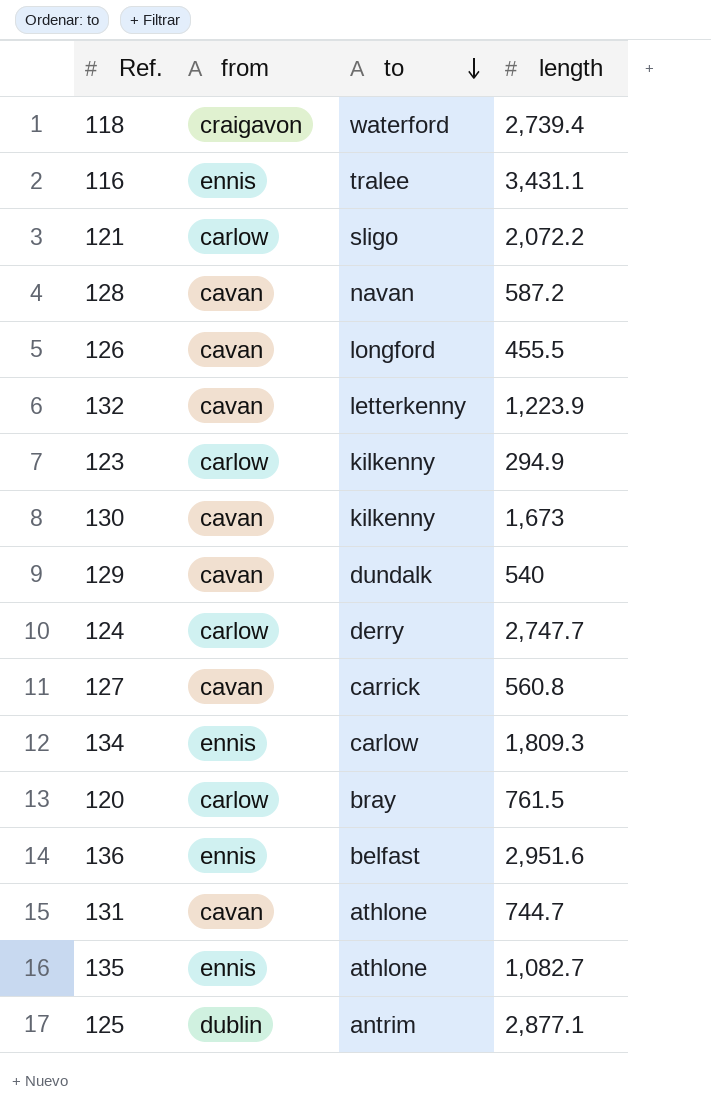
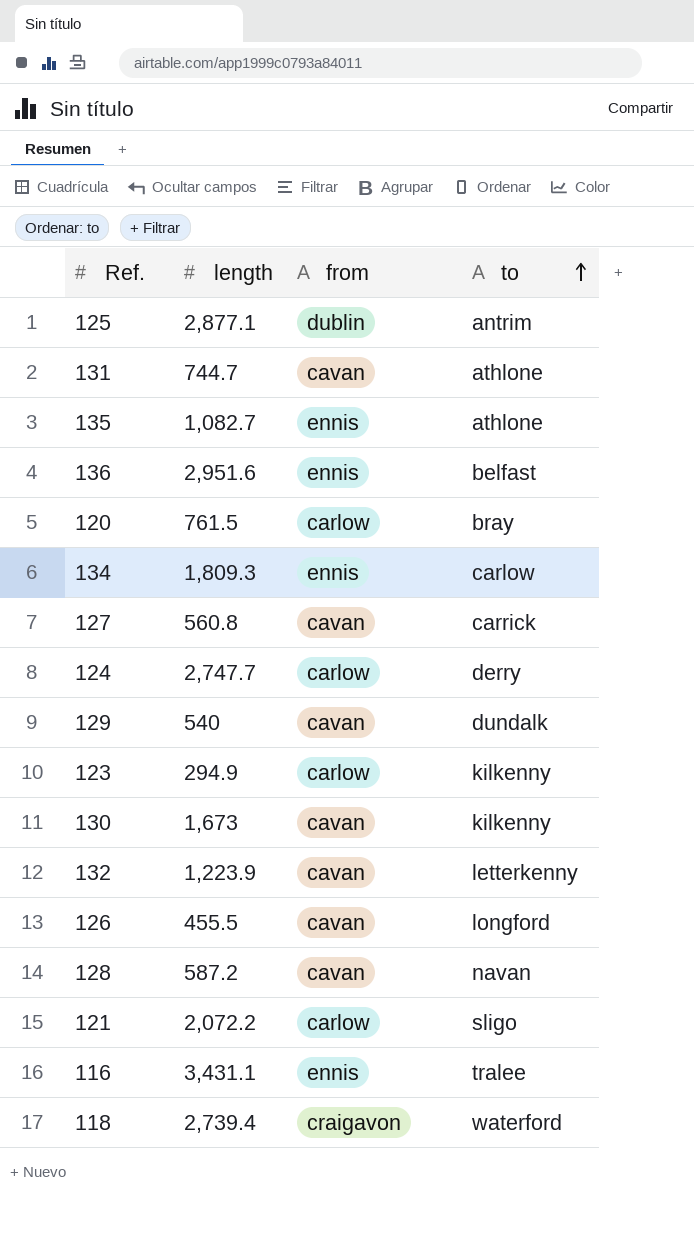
row order: to descending -> to ascending
column length | position: 4 -> 2

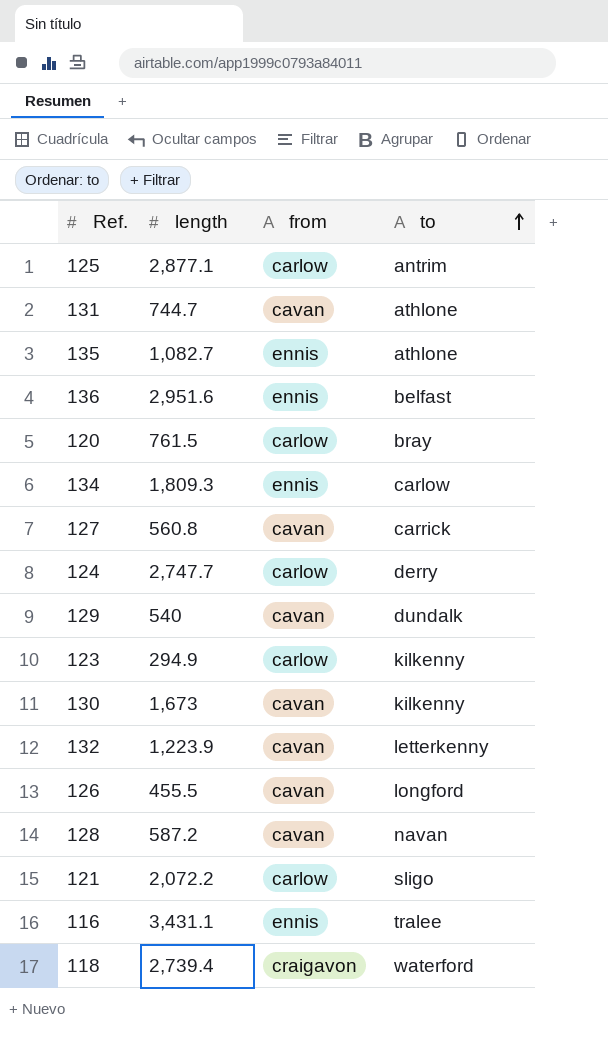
125 | from: dublin -> carlow

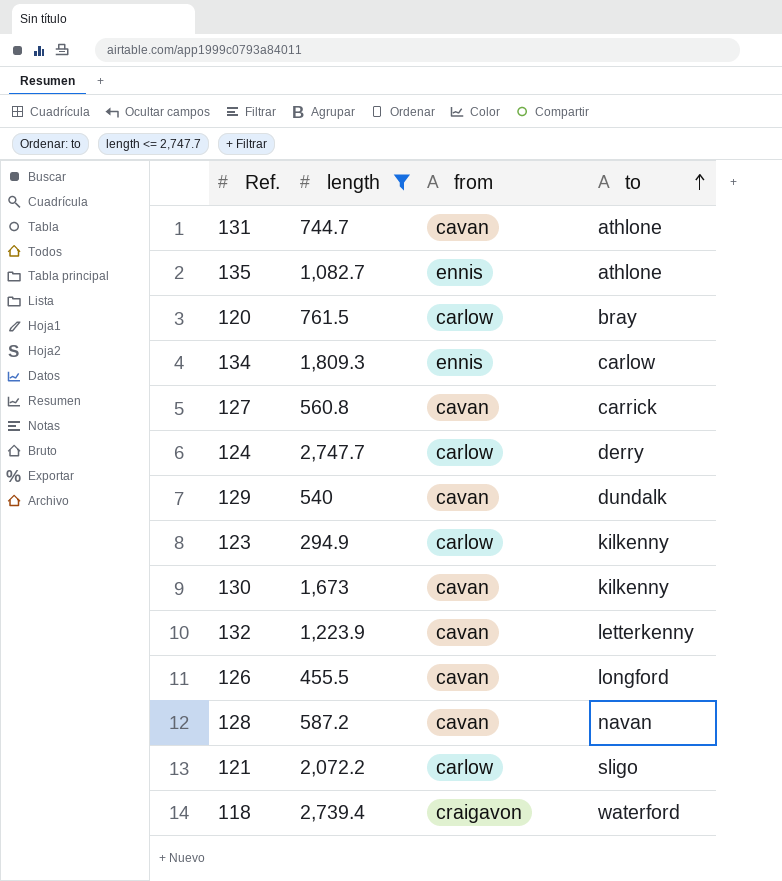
filter: none -> length <= 2,747.7

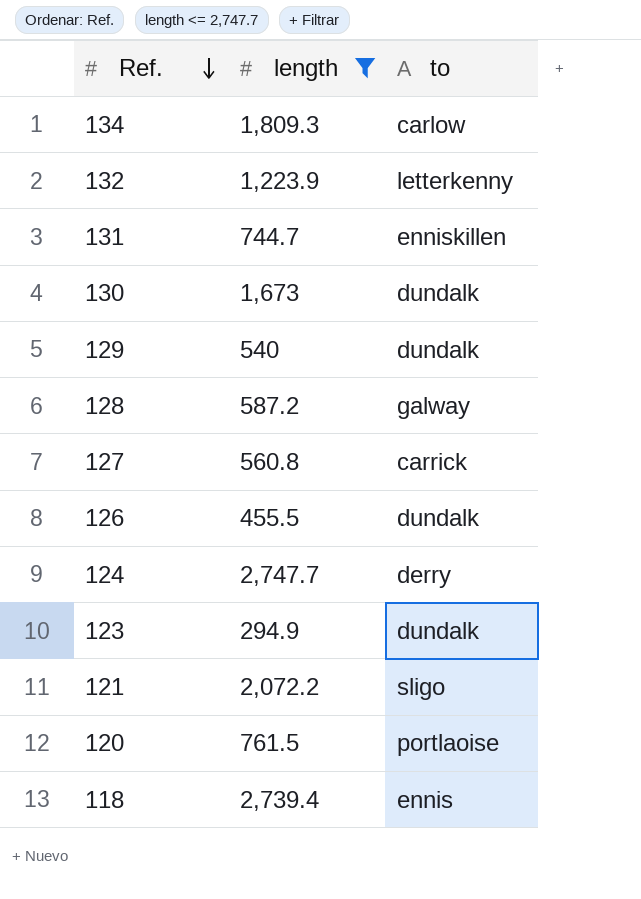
row order: to ascending -> Ref. descending
column from | position: 3 -> none
row 135: 1,082.7 | ennis | athlone -> none
131 | to: athlone -> enniskillen
130 | to: kilkenny -> dundalk
128 | to: navan -> galway
126 | to: longford -> dundalk
123 | to: kilkenny -> dundalk
120 | to: bray -> portlaoise
118 | to: waterford -> ennis

